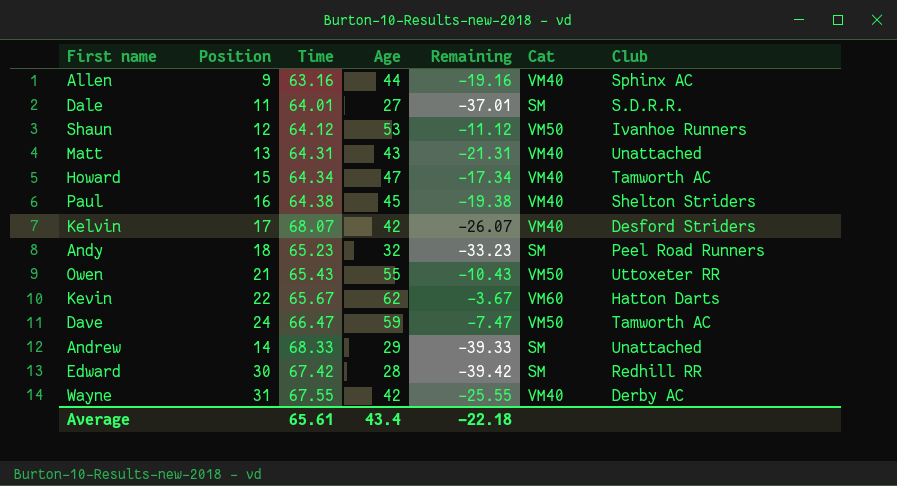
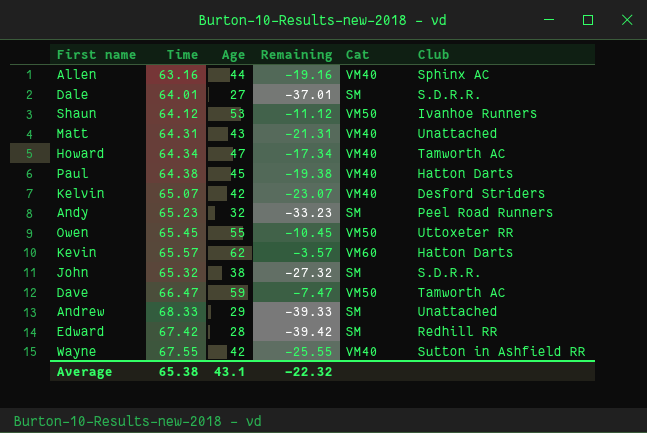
column Position | position: 2 -> none
Paul | Club: Shelton Striders -> Hatton Darts
Kelvin | Time: 68.07 -> 65.07
Kelvin | Remaining: -26.07 -> -23.07
Owen | Time: 65.43 -> 65.45
Owen | Remaining: -10.43 -> -10.45
Kevin | Time: 65.67 -> 65.57
Kevin | Remaining: -3.67 -> -3.57
row John: none -> 65.32 | 38 | -27.32 | SM | S.D.R.R.
Wayne | Club: Derby AC -> Sutton in Ashfield RR
Average | Time: 65.61 -> 65.38
Average | Age: 43.4 -> 43.1
Average | Remaining: -22.18 -> -22.32

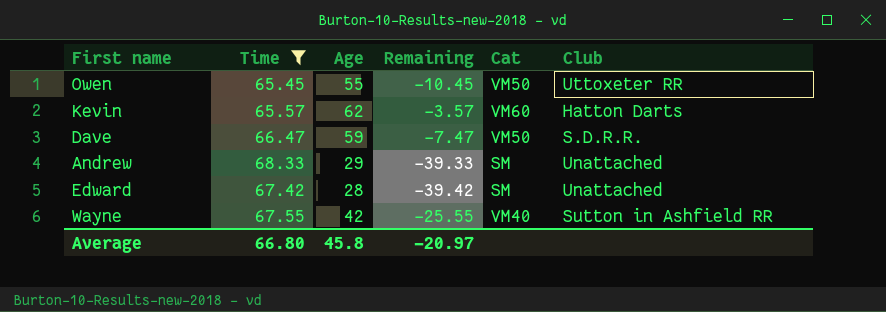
filter: none -> Time >= 65.45
Dave | Club: Tamworth AC -> S.D.R.R.
Edward | Club: Redhill RR -> Unattached
Average | Time: 65.38 -> 66.80
Average | Age: 43.1 -> 45.8
Average | Remaining: -22.32 -> -20.97

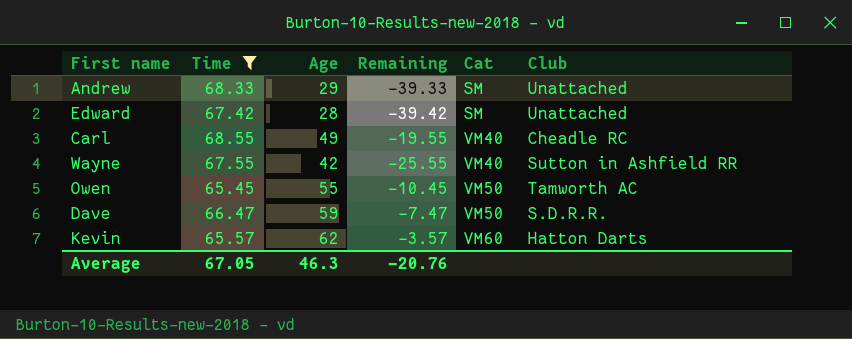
row order: none -> Cat ascending
row Carl: none -> 68.55 | 49 | -19.55 | VM40 | Cheadle RC
Owen | Club: Uttoxeter RR -> Tamworth AC
Average | Time: 66.80 -> 67.05
Average | Age: 45.8 -> 46.3
Average | Remaining: -20.97 -> -20.76

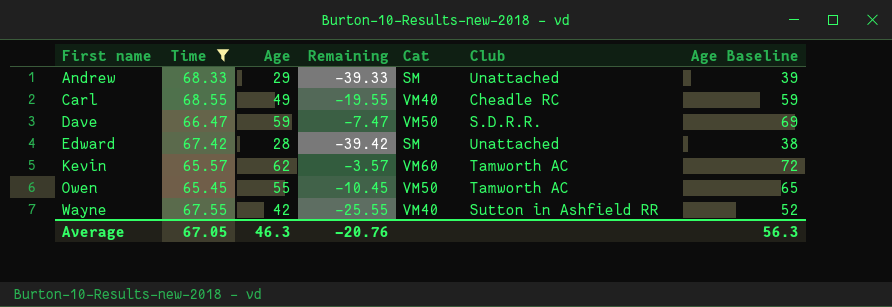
row order: Cat ascending -> First name ascending
column Age Baseline | formula: none -> [Age] + 10
Kevin | Club: Hatton Darts -> Tamworth AC

